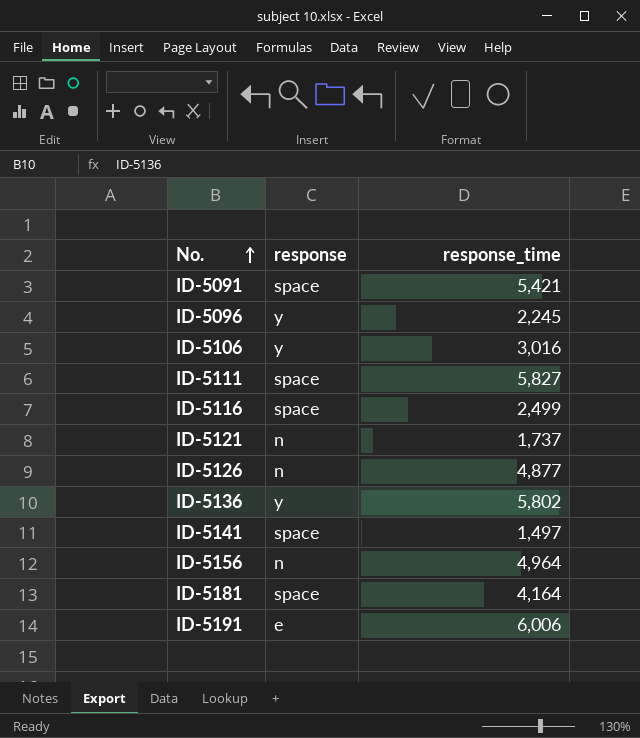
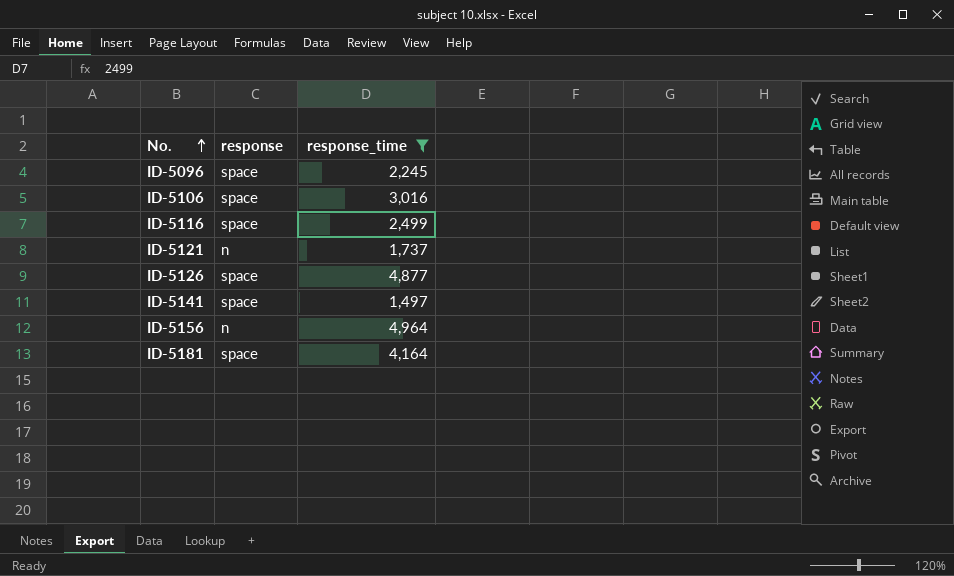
filter: none -> response_time <= 4,964
ID-5096 | response: y -> space
ID-5106 | response: y -> space
ID-5126 | response: n -> space

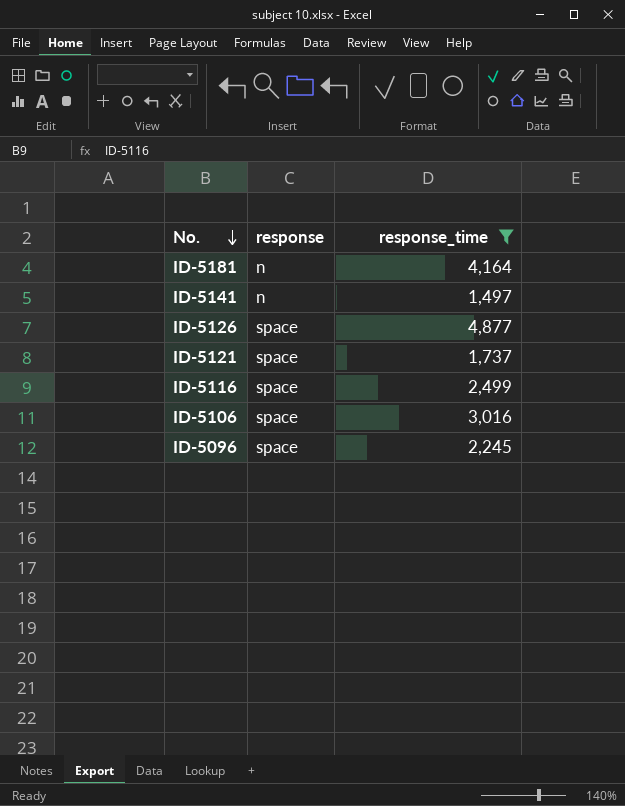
row order: No. ascending -> No. descending
row ID-5156: n | 4,964 -> none
ID-5181 | response: space -> n
ID-5141 | response: space -> n
ID-5121 | response: n -> space

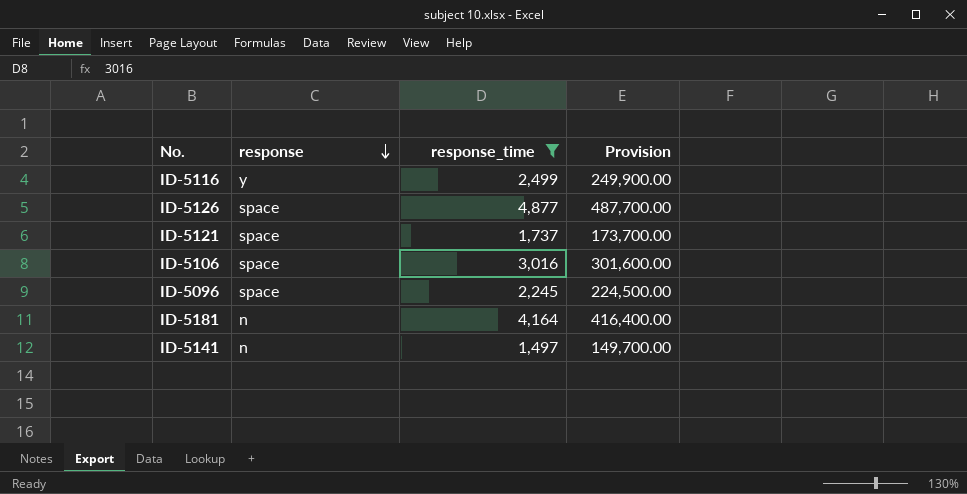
row order: No. descending -> response descending
column Provision | formula: none -> [response_time] * 100
ID-5116 | response: space -> y

